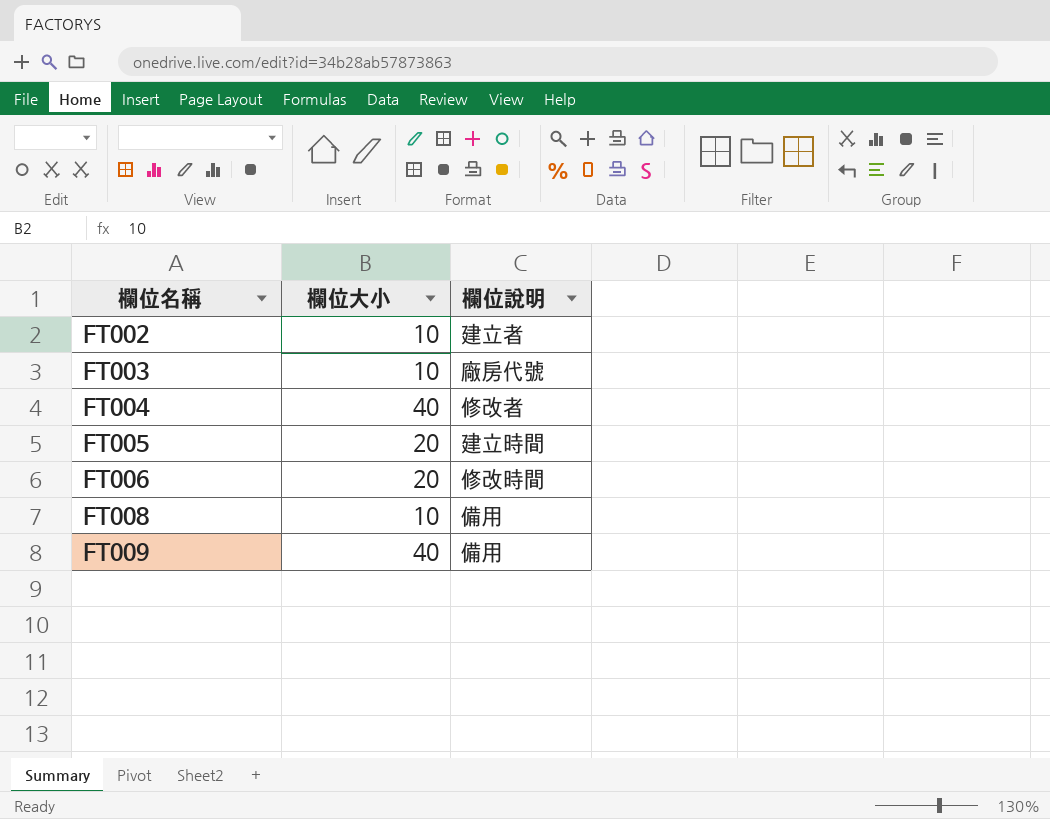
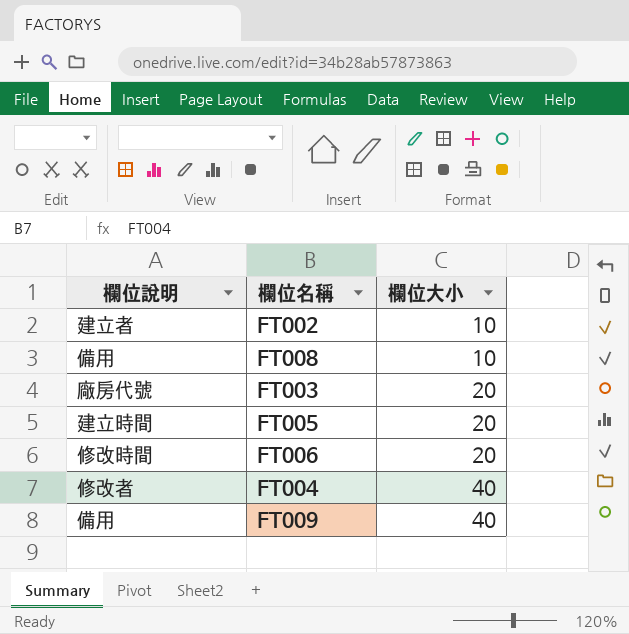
row order: 欄位名稱 ascending -> 欄位大小 ascending
column 欄位說明 | position: 3 -> 1
FT003 | 欄位大小: 10 -> 20

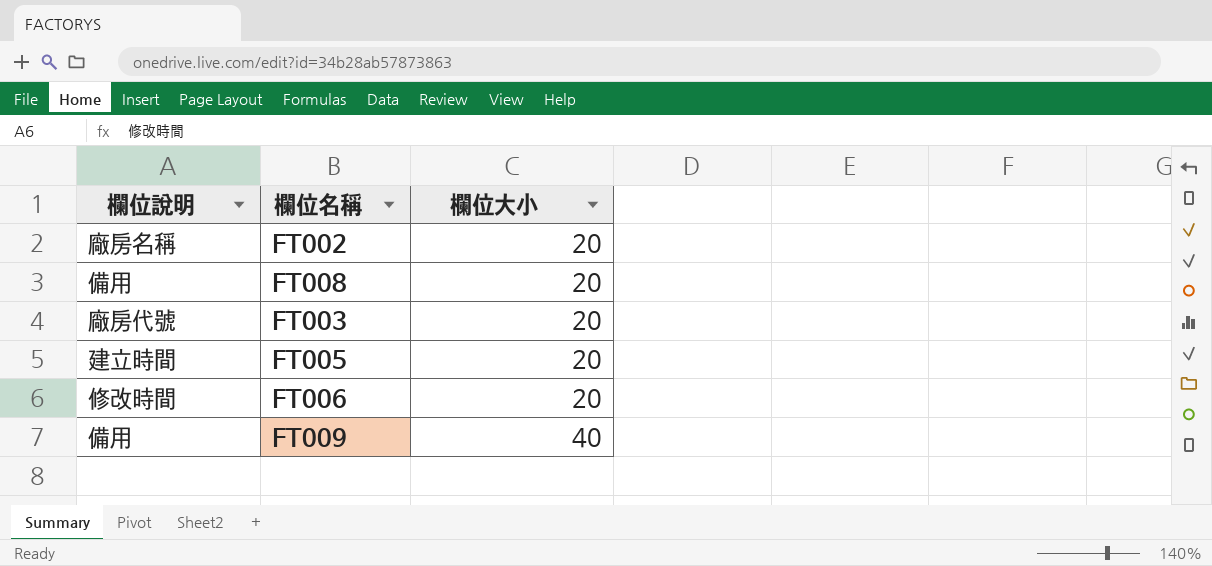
row FT004: 修改者 | 40 -> none
FT002 | 欄位說明: 建立者 -> 廠房名稱
FT002 | 欄位大小: 10 -> 20
FT008 | 欄位大小: 10 -> 20

